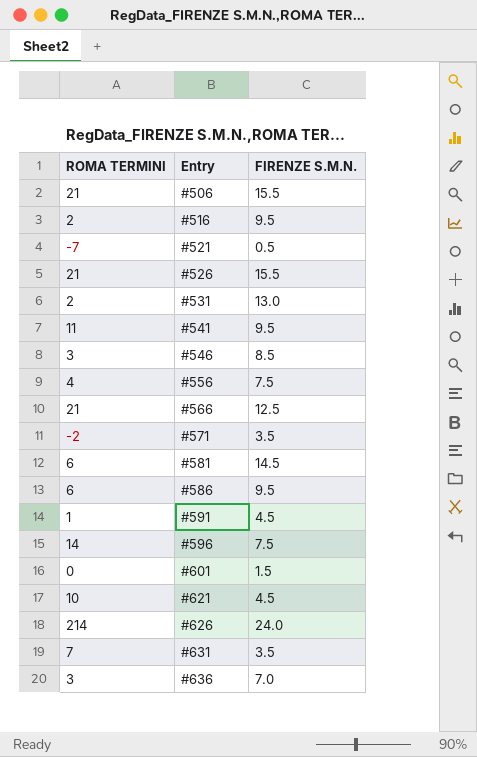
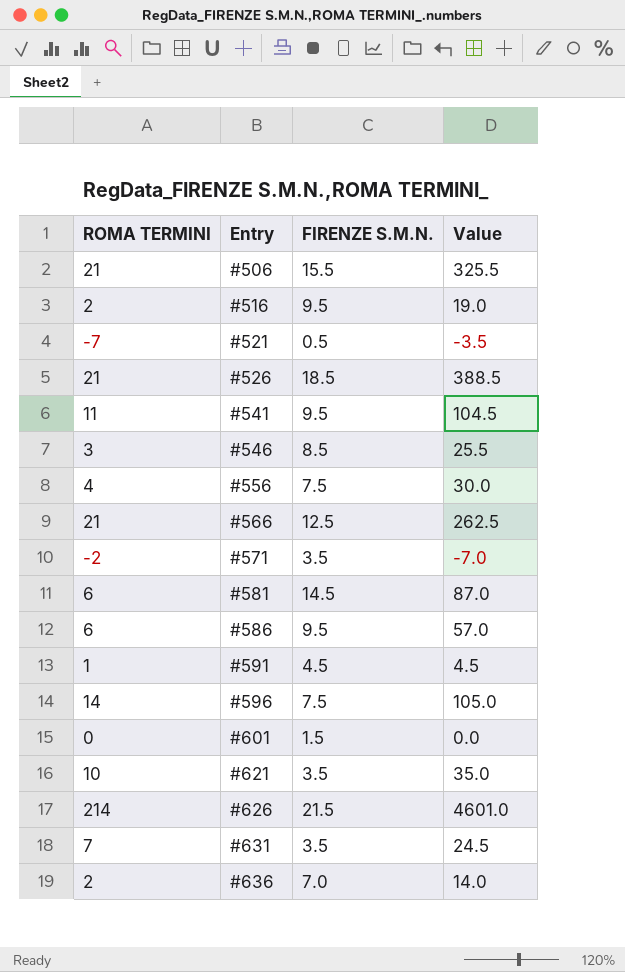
column Value | formula: none -> [ROMA TERMINI] * [FIRENZE S.M.N.]
row #531: 2 | 13.0 -> none
#526 | FIRENZE S.M.N.: 15.5 -> 18.5
#621 | FIRENZE S.M.N.: 4.5 -> 3.5
#626 | FIRENZE S.M.N.: 24.0 -> 21.5
#636 | ROMA TERMINI: 3 -> 2

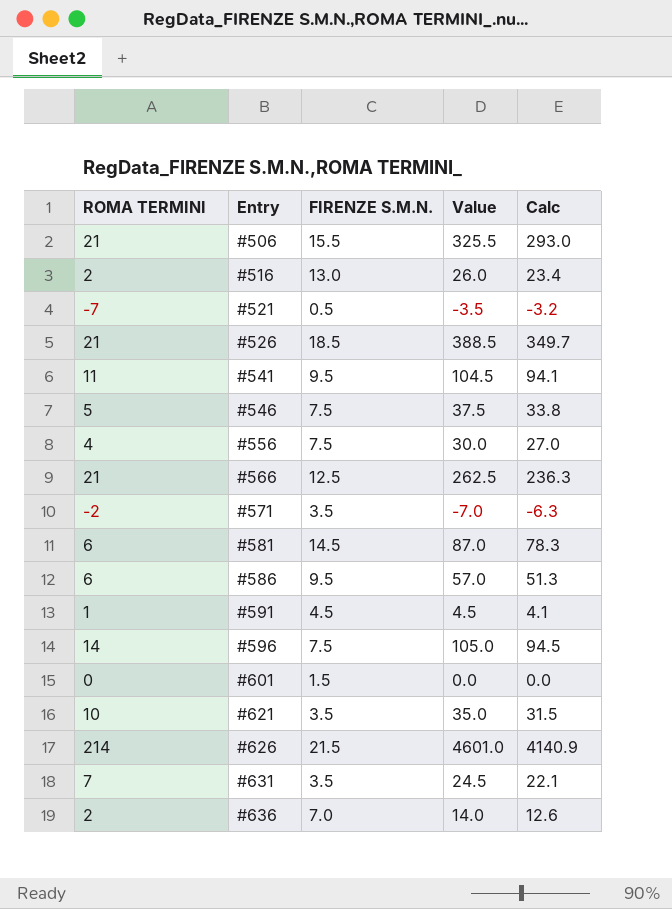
column Calc | formula: none -> [Value] * 0.9
#516 | FIRENZE S.M.N.: 9.5 -> 13.0
#516 | Value: 19.0 -> 26.0
#546 | ROMA TERMINI: 3 -> 5
#546 | FIRENZE S.M.N.: 8.5 -> 7.5
#546 | Value: 25.5 -> 37.5

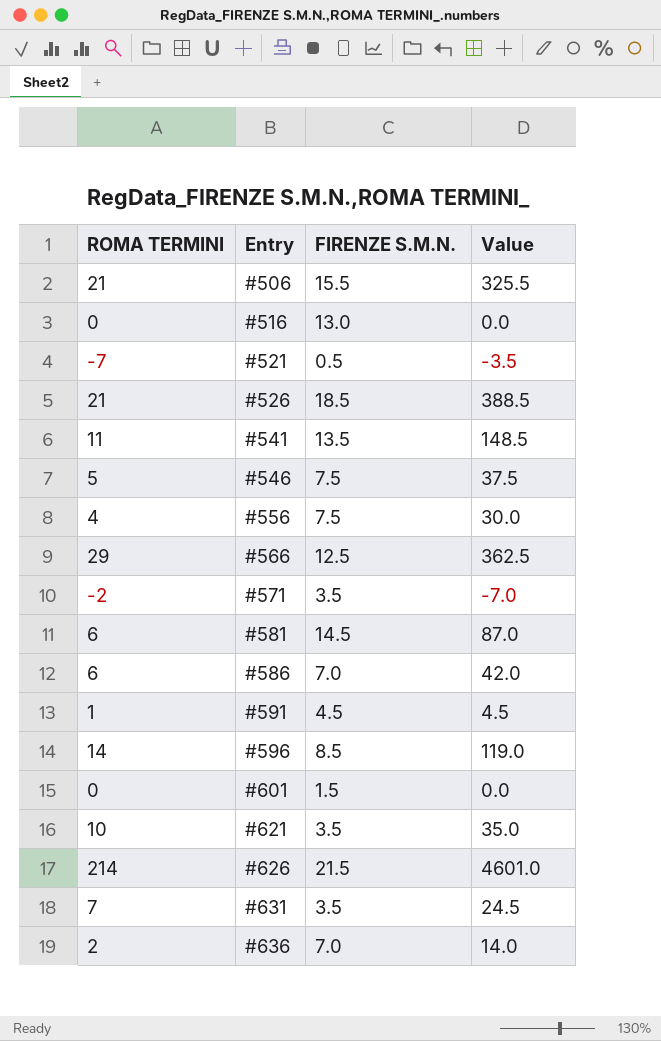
column Calc | formula: [Value] * 0.9 -> none
#516 | ROMA TERMINI: 2 -> 0
#516 | Value: 26.0 -> 0.0
#541 | FIRENZE S.M.N.: 9.5 -> 13.5
#541 | Value: 104.5 -> 148.5
#566 | ROMA TERMINI: 21 -> 29
#566 | Value: 262.5 -> 362.5
#586 | FIRENZE S.M.N.: 9.5 -> 7.0
#586 | Value: 57.0 -> 42.0
#596 | FIRENZE S.M.N.: 7.5 -> 8.5
#596 | Value: 105.0 -> 119.0

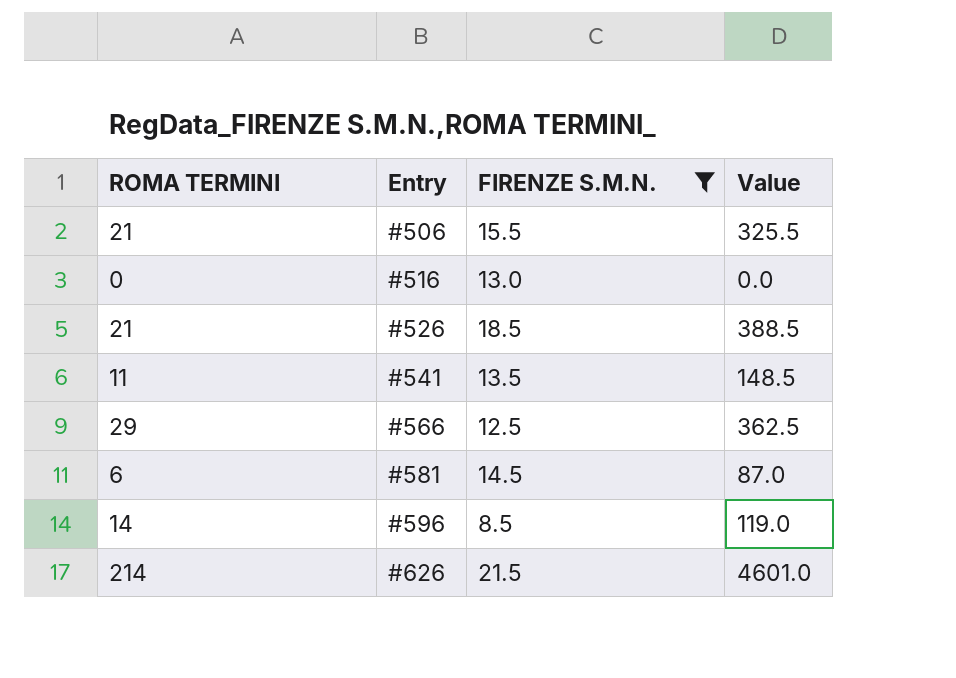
filter: none -> FIRENZE S.M.N. >= 8.5

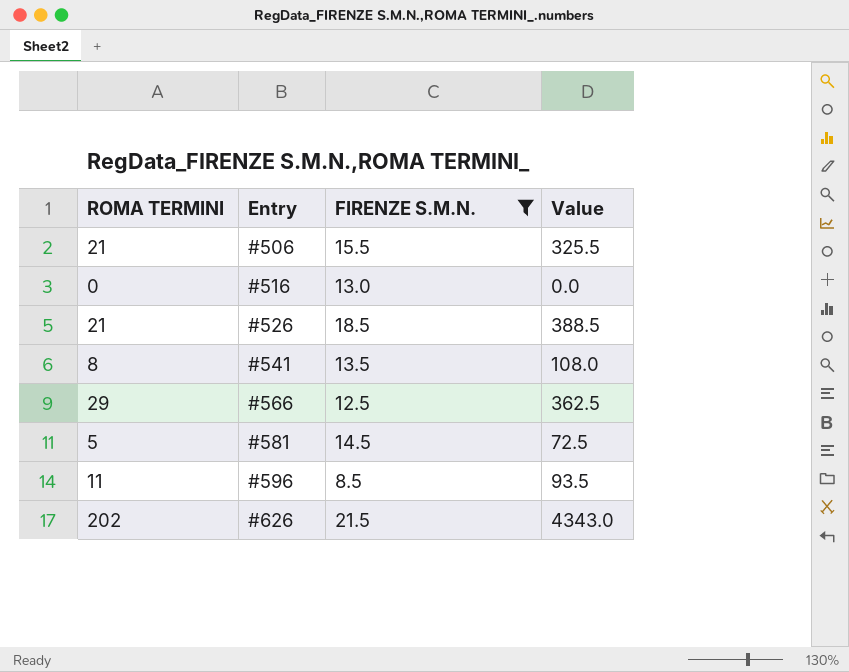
#541 | ROMA TERMINI: 11 -> 8
#541 | Value: 148.5 -> 108.0
#581 | ROMA TERMINI: 6 -> 5
#581 | Value: 87.0 -> 72.5
#596 | ROMA TERMINI: 14 -> 11
#596 | Value: 119.0 -> 93.5
#626 | ROMA TERMINI: 214 -> 202
#626 | Value: 4601.0 -> 4343.0

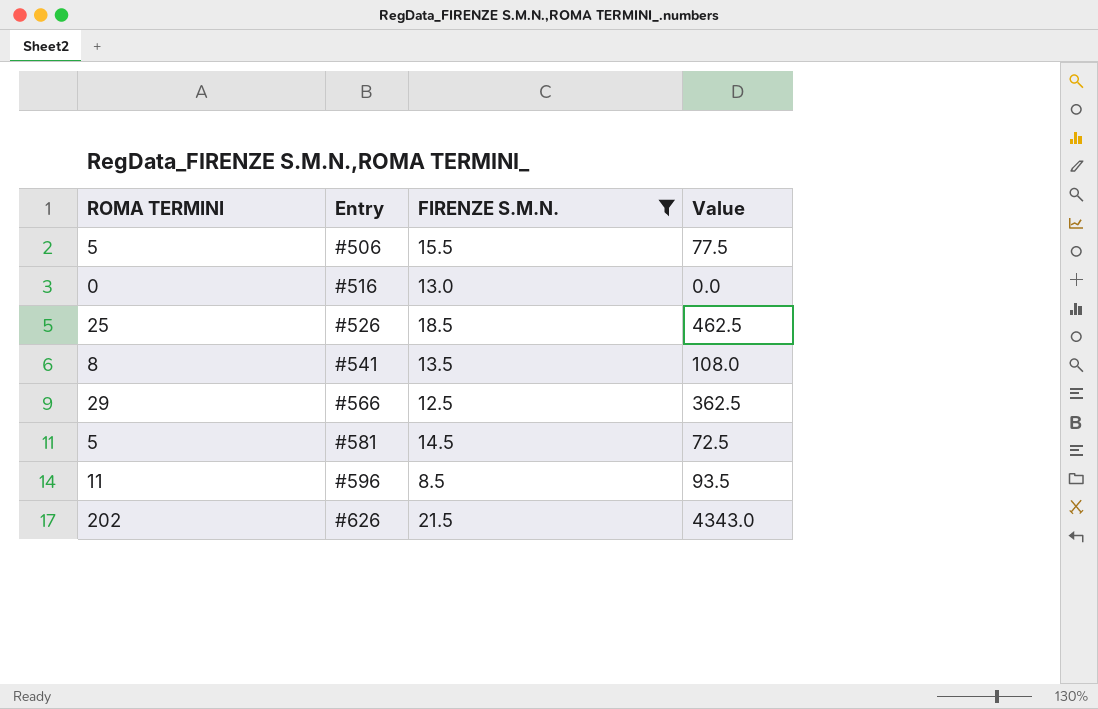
#506 | ROMA TERMINI: 21 -> 5
#506 | Value: 325.5 -> 77.5
#526 | ROMA TERMINI: 21 -> 25
#526 | Value: 388.5 -> 462.5

